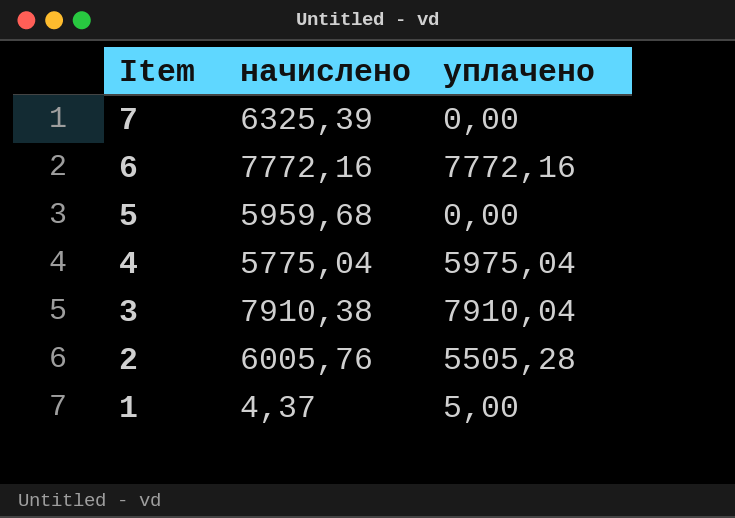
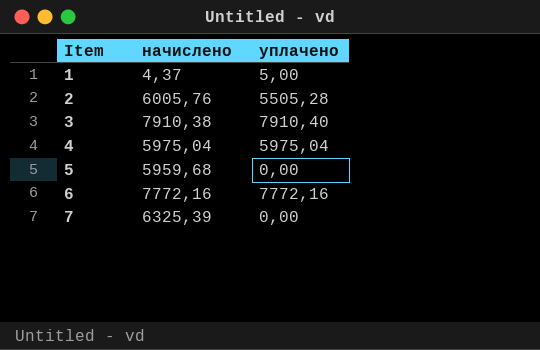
row order: Item descending -> Item ascending
3 | уплачено: 7910,04 -> 7910,40
4 | начислено: 5775,04 -> 5975,04

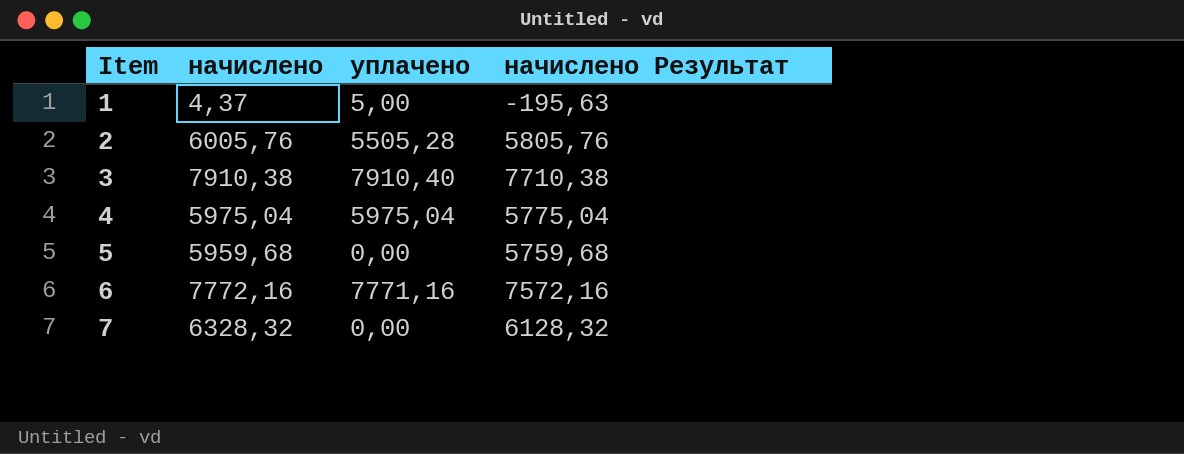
column начислено Результат | formula: none -> [начислено] - 200
6 | уплачено: 7772,16 -> 7771,16
7 | начислено: 6325,39 -> 6328,32

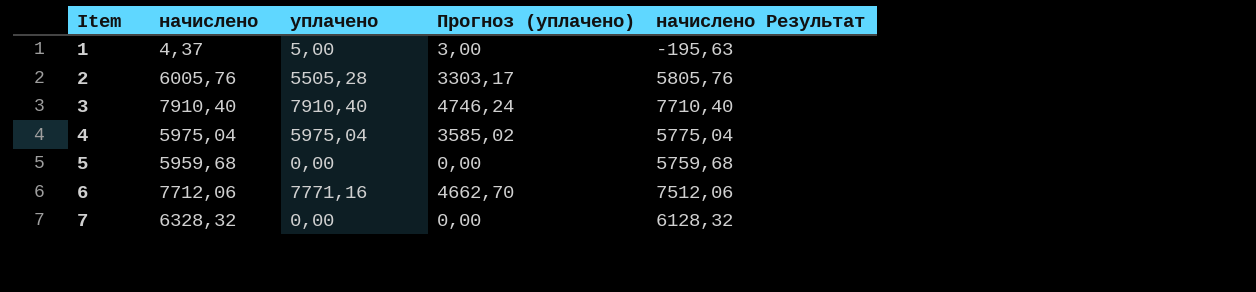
column Прогноз (уплачено) | formula: none -> [уплачено] * 0,6
3 | начислено: 7910,38 -> 7910,40
3 | начислено Результат: 7710,38 -> 7710,40
6 | начислено: 7772,16 -> 7712,06
6 | начислено Результат: 7572,16 -> 7512,06

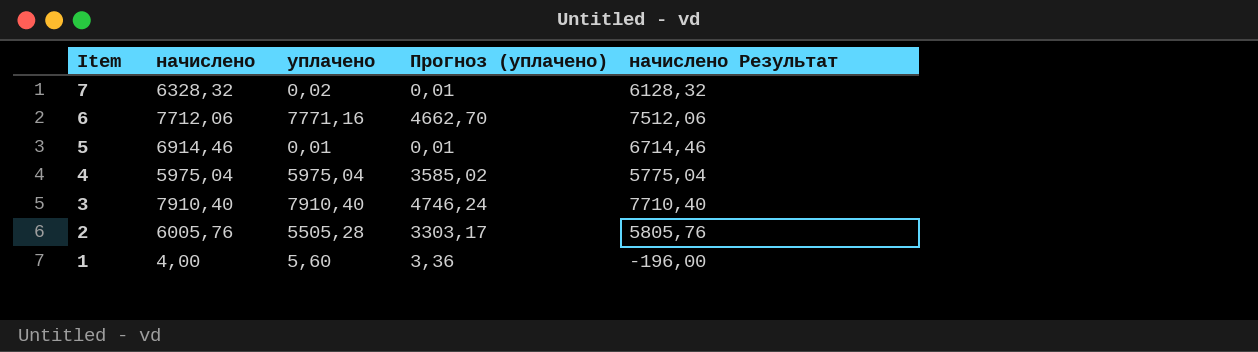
row order: Item ascending -> Item descending
7 | уплачено: 0,00 -> 0,02
7 | Прогноз (уплачено): 0,00 -> 0,01
5 | начислено: 5959,68 -> 6914,46
5 | уплачено: 0,00 -> 0,01
5 | Прогноз (уплачено): 0,00 -> 0,01
5 | начислено Результат: 5759,68 -> 6714,46
1 | начислено: 4,37 -> 4,00
1 | уплачено: 5,00 -> 5,60
1 | Прогноз (уплачено): 3,00 -> 3,36
1 | начислено Результат: -195,63 -> -196,00

